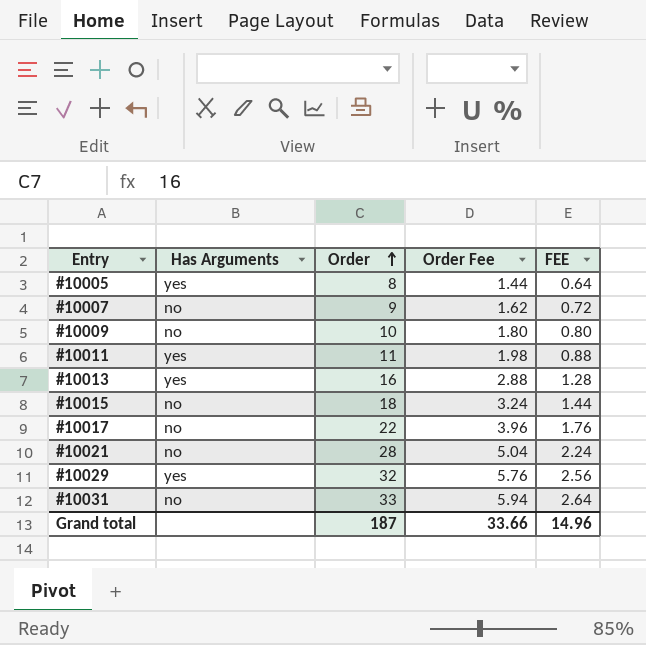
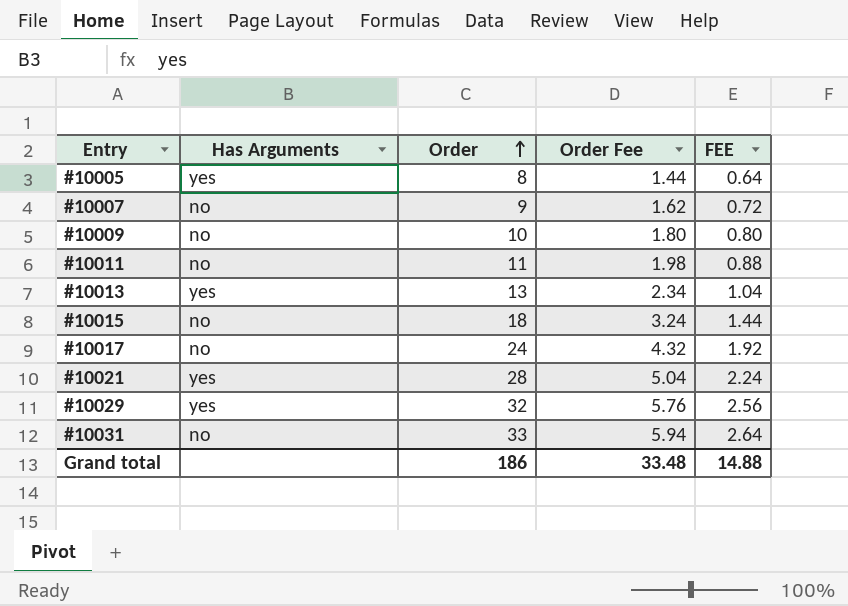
#10011 | Has Arguments: yes -> no
#10013 | Order: 16 -> 13
#10013 | Order Fee: 2.88 -> 2.34
#10013 | FEE: 1.28 -> 1.04
#10017 | Order: 22 -> 24
#10017 | Order Fee: 3.96 -> 4.32
#10017 | FEE: 1.76 -> 1.92
#10021 | Has Arguments: no -> yes
Grand total | Order: 187 -> 186
Grand total | Order Fee: 33.66 -> 33.48
Grand total | FEE: 14.96 -> 14.88

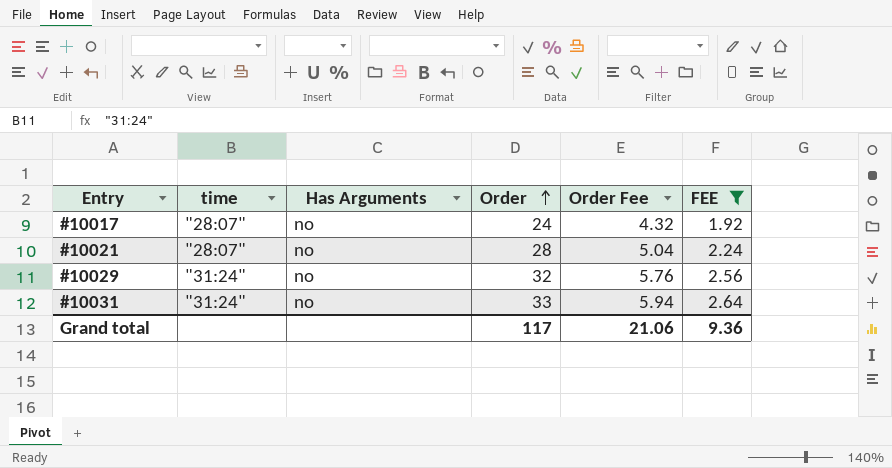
filter: none -> FEE >= 1.92
column time | position: none -> 2
#10021 | Has Arguments: yes -> no
#10029 | Has Arguments: yes -> no
Grand total | Order: 186 -> 117
Grand total | Order Fee: 33.48 -> 21.06
Grand total | FEE: 14.88 -> 9.36

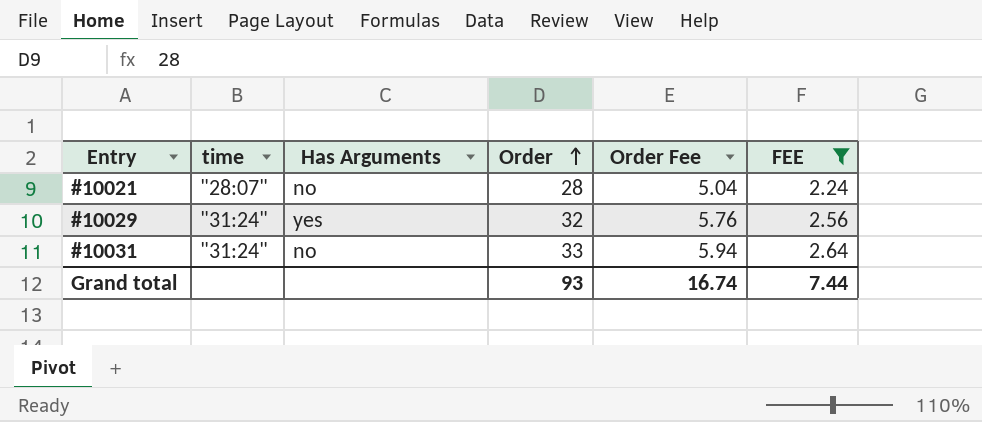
row #10017: "28:07" | no | 24 | 4.32 | 1.92 -> none
#10029 | Has Arguments: no -> yes
Grand total | Order: 117 -> 93
Grand total | Order Fee: 21.06 -> 16.74
Grand total | FEE: 9.36 -> 7.44

